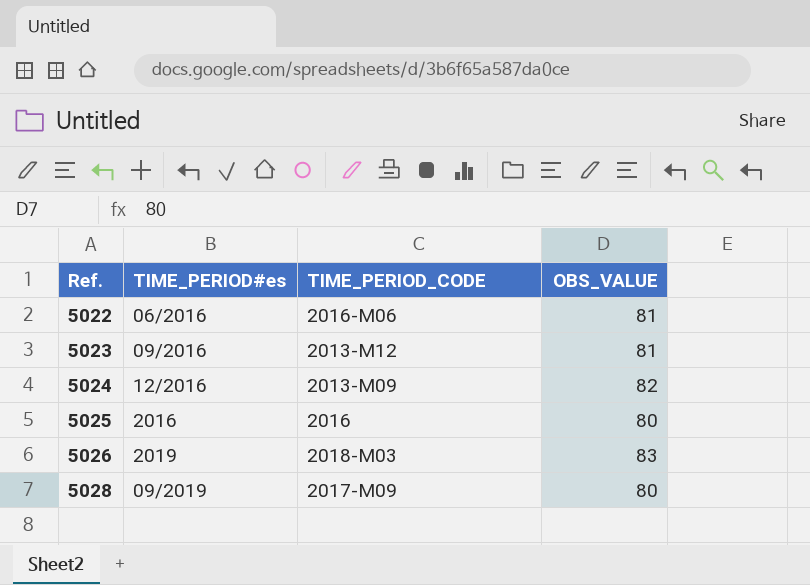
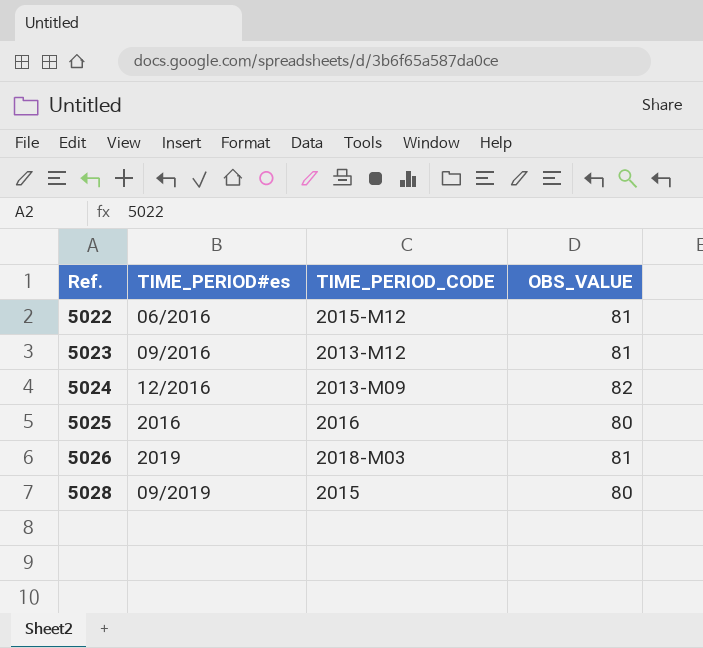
5022 | TIME_PERIOD_CODE: 2016-M06 -> 2015-M12
5026 | OBS_VALUE: 83 -> 81
5028 | TIME_PERIOD_CODE: 2017-M09 -> 2015

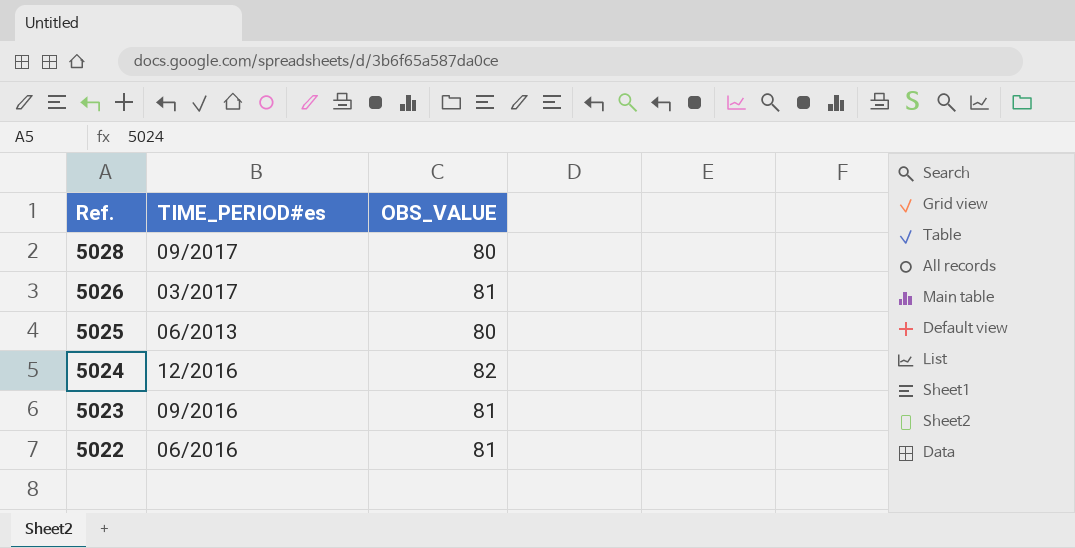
row order: Ref. ascending -> Ref. descending
column TIME_PERIOD_CODE | position: 3 -> none
5028 | TIME_PERIOD#es: 09/2019 -> 09/2017
5026 | TIME_PERIOD#es: 2019 -> 03/2017
5025 | TIME_PERIOD#es: 2016 -> 06/2013

